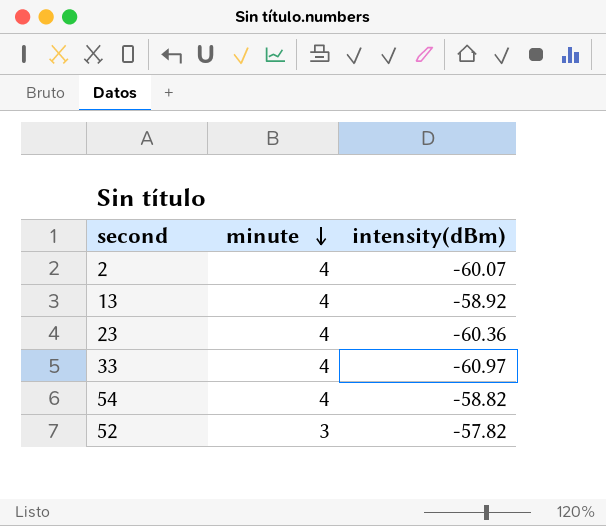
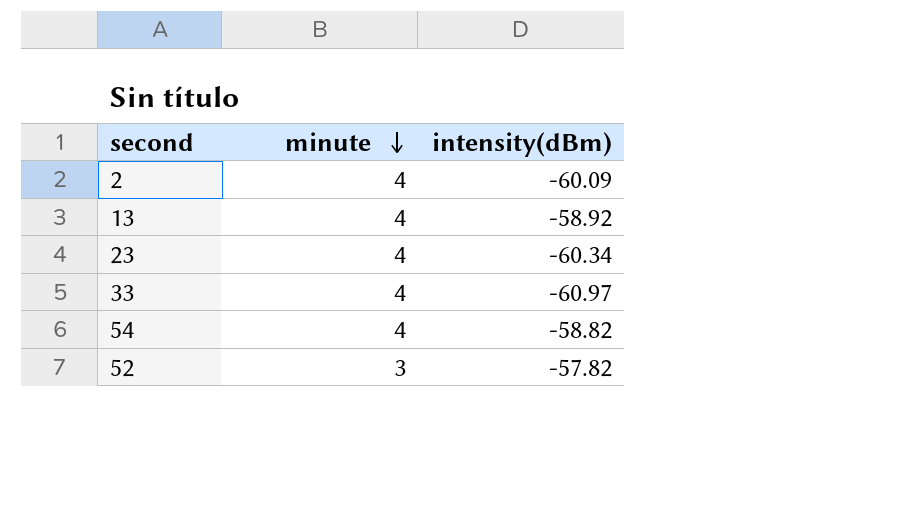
2 | intensity(dBm): -60.07 -> -60.09
23 | intensity(dBm): -60.36 -> -60.34

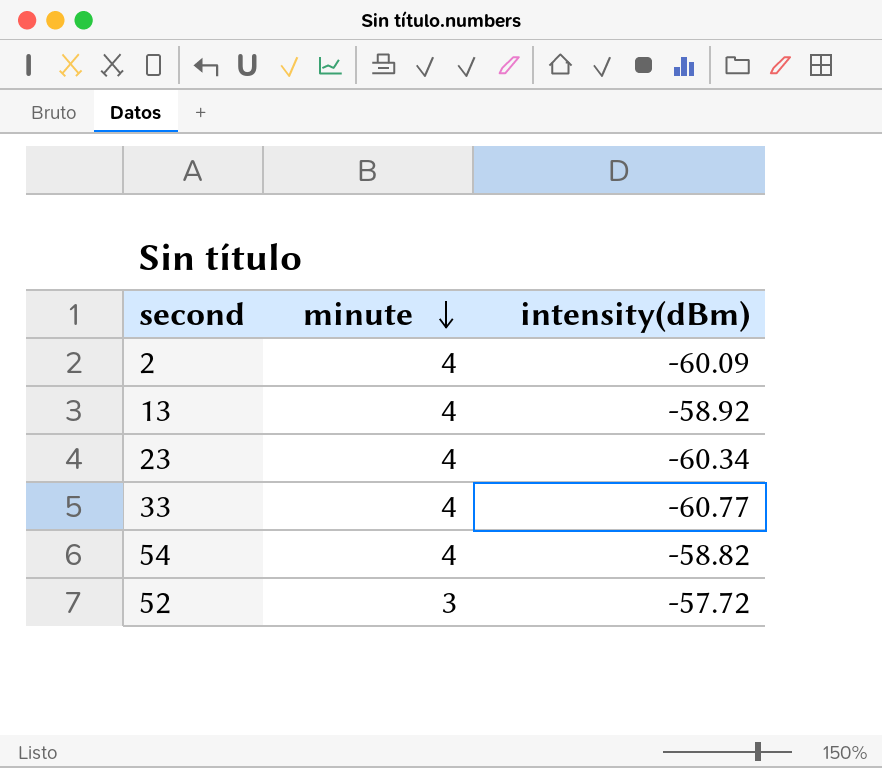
33 | intensity(dBm): -60.97 -> -60.77
52 | intensity(dBm): -57.82 -> -57.72

